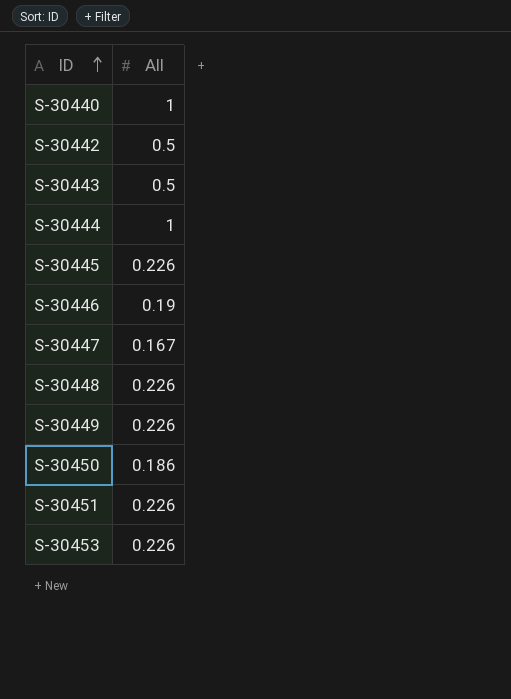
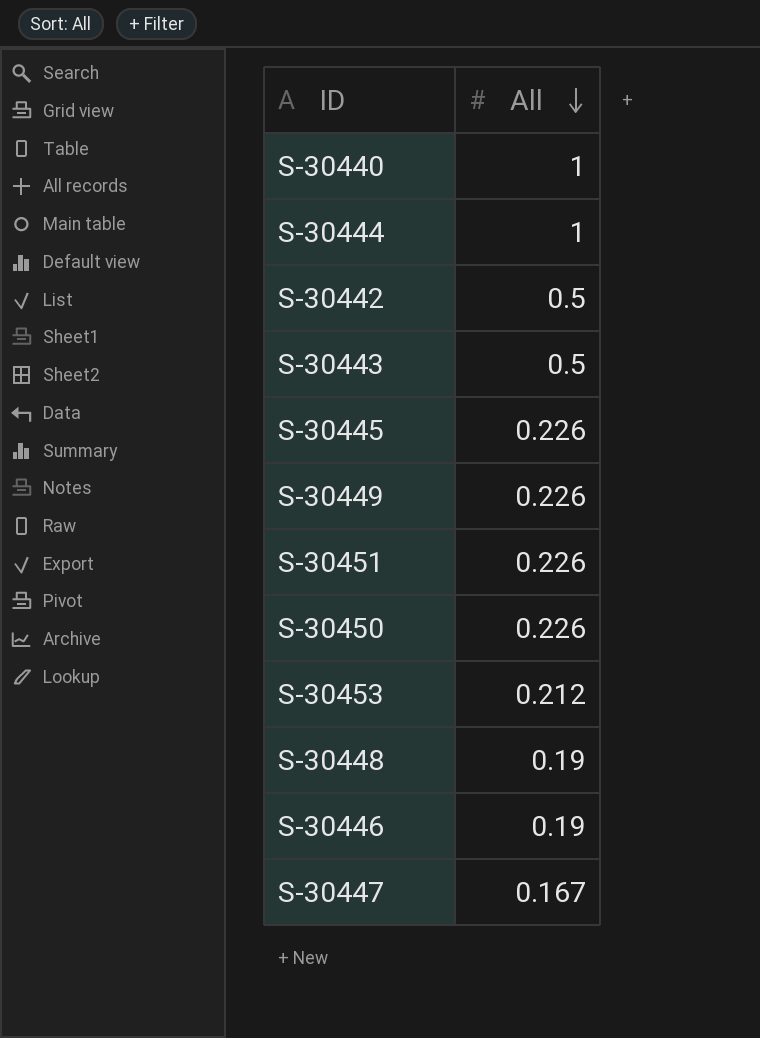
row order: ID ascending -> All descending
S-30450 | All: 0.186 -> 0.226
S-30453 | All: 0.226 -> 0.212
S-30448 | All: 0.226 -> 0.19

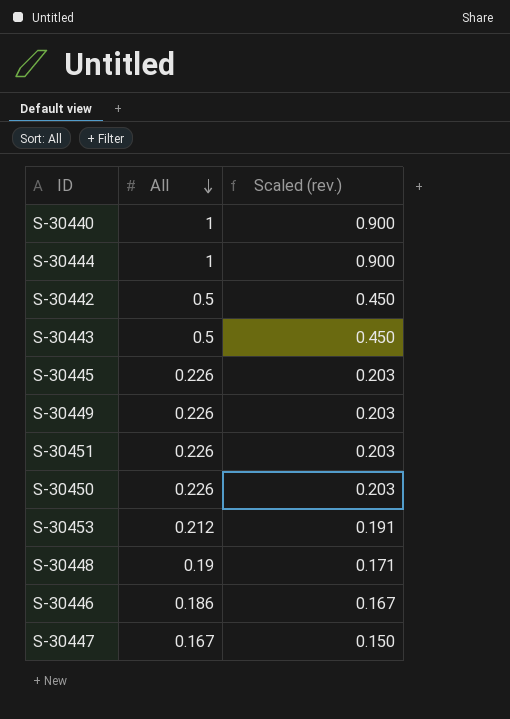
column Scaled (rev.) | formula: none -> [All] * 0.9
S-30446 | All: 0.19 -> 0.186

